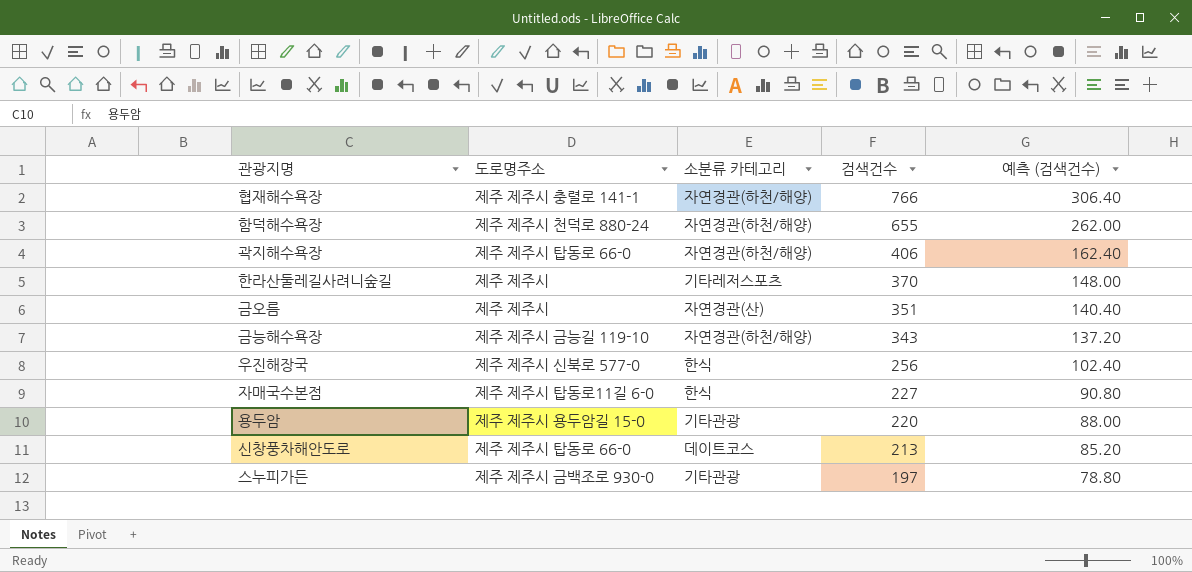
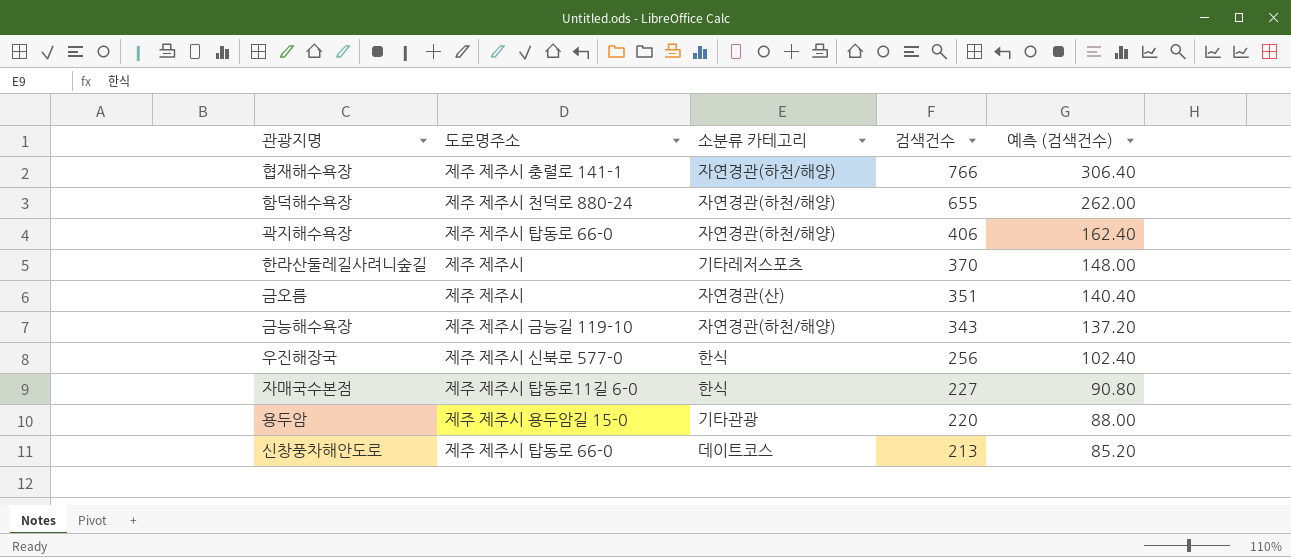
row 스누피가든: 제주 제주시 금백조로 930-0 | 기타관광 | 197 | 78.80 -> none

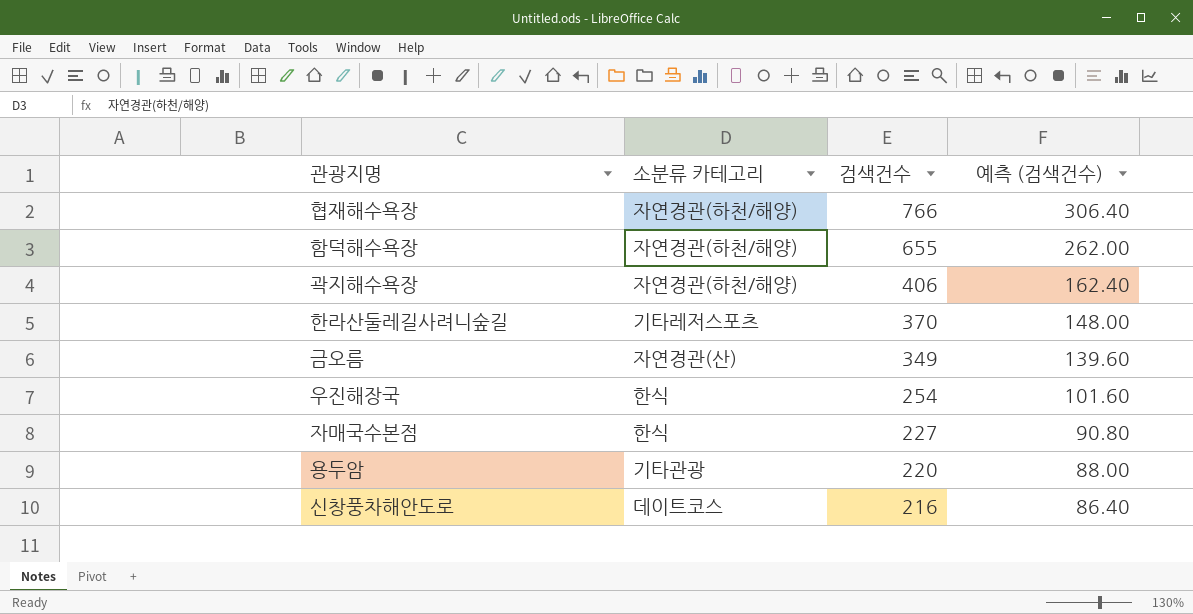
column 도로명주소 | position: 2 -> none
row 금능해수욕장: 제주 제주시 금능길 119-10 | 자연경관(하천/해양) | 343 | 137.20 -> none
금오름 | 검색건수: 351 -> 349
금오름 | 예측 (검색건수): 140.40 -> 139.60
우진해장국 | 검색건수: 256 -> 254
우진해장국 | 예측 (검색건수): 102.40 -> 101.60
신창풍차해안도로 | 검색건수: 213 -> 216
신창풍차해안도로 | 예측 (검색건수): 85.20 -> 86.40

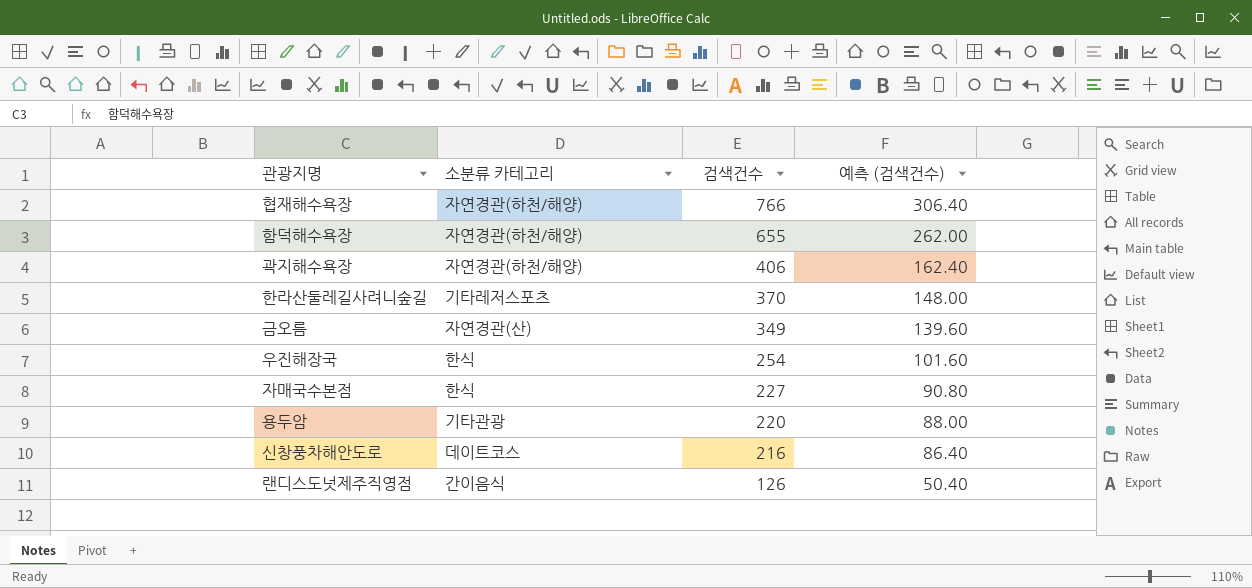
row 랜디스도넛제주직영점: none -> 간이음식 | 126 | 50.40

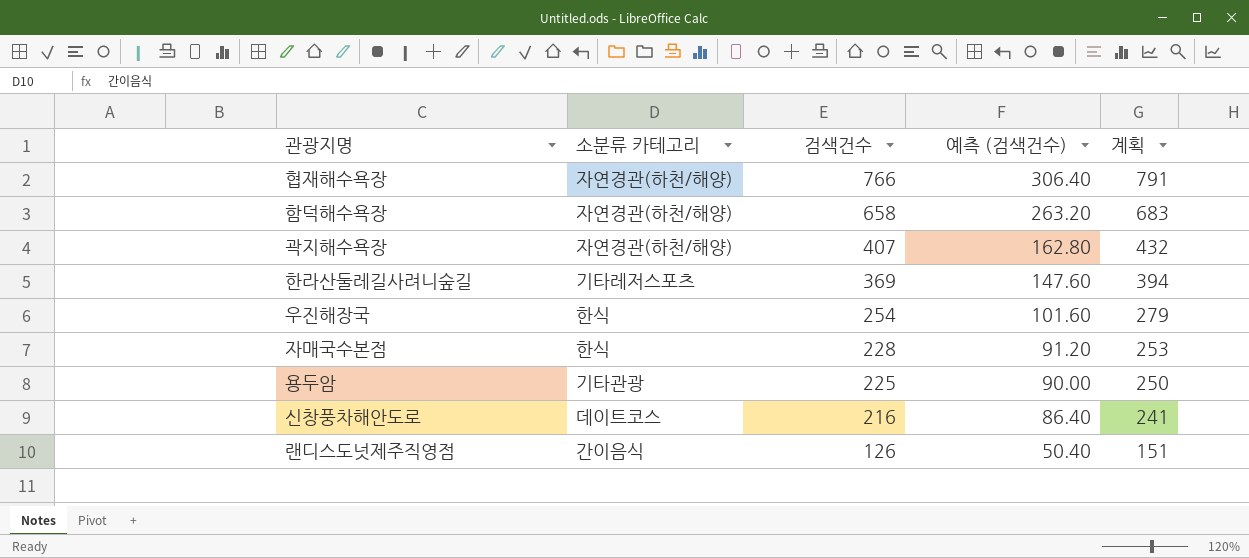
column 계획 | formula: none -> [검색건수] + 25
row 금오름: 자연경관(산) | 349 | 139.60 -> none
함덕해수욕장 | 검색건수: 655 -> 658
함덕해수욕장 | 예측 (검색건수): 262.00 -> 263.20
곽지해수욕장 | 검색건수: 406 -> 407
곽지해수욕장 | 예측 (검색건수): 162.40 -> 162.80
한라산둘레길사려니숲길 | 검색건수: 370 -> 369
한라산둘레길사려니숲길 | 예측 (검색건수): 148.00 -> 147.60
자매국수본점 | 검색건수: 227 -> 228
자매국수본점 | 예측 (검색건수): 90.80 -> 91.20
용두암 | 검색건수: 220 -> 225
용두암 | 예측 (검색건수): 88.00 -> 90.00

